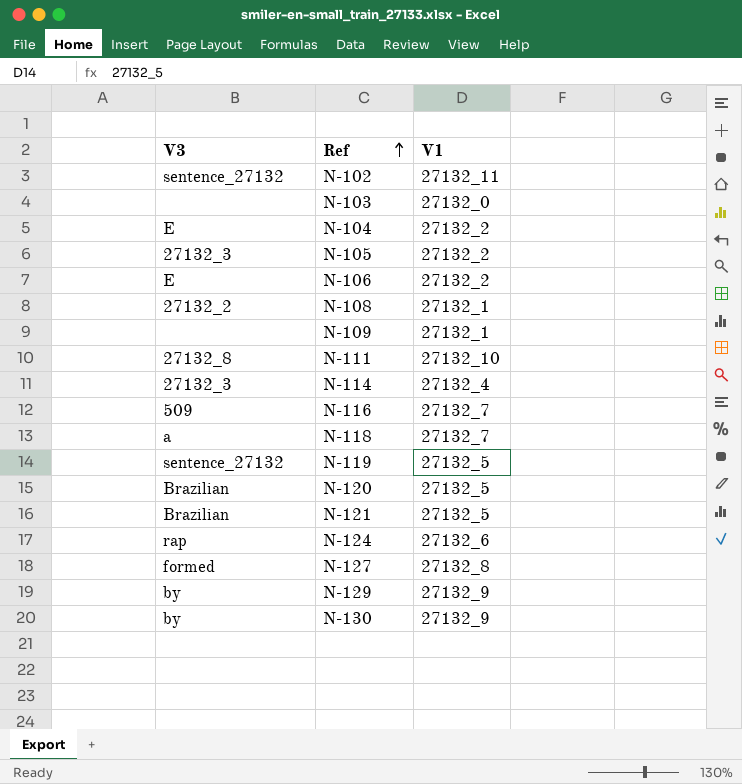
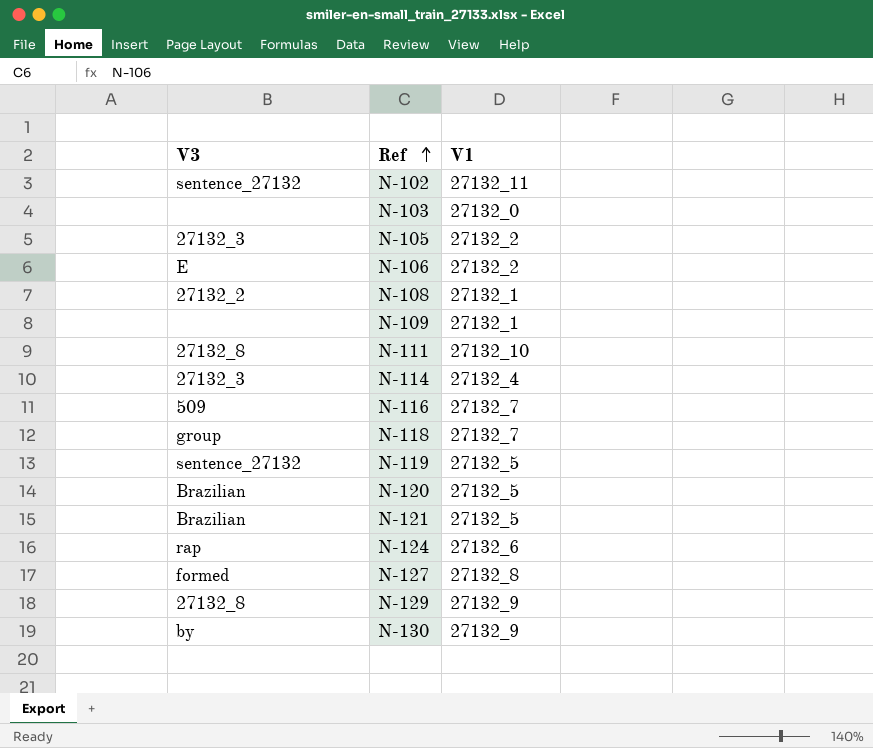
row N-104: E | 27132_2 -> none
N-118 | V3: a -> group
N-129 | V3: by -> 27132_8

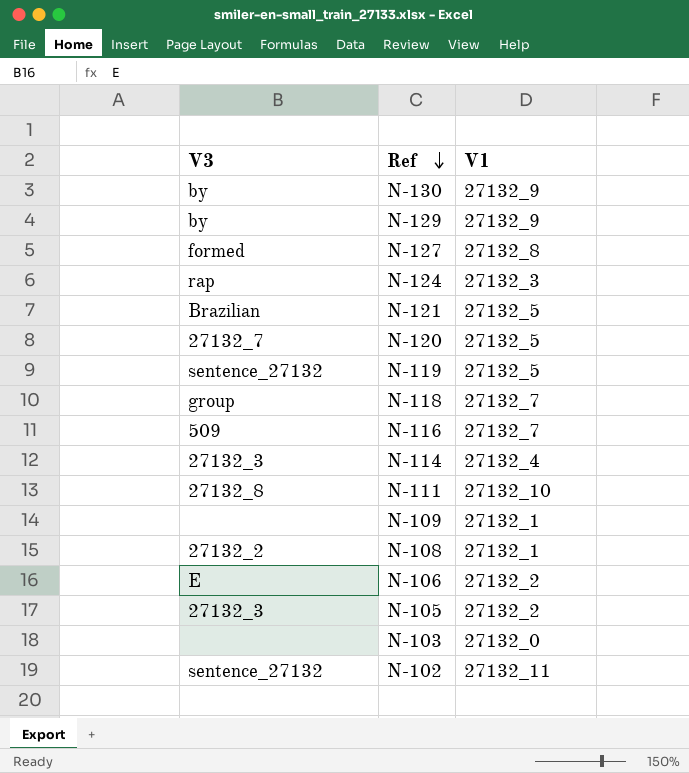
row order: Ref ascending -> Ref descending
N-129 | V3: 27132_8 -> by
N-124 | V1: 27132_6 -> 27132_3
N-120 | V3: Brazilian -> 27132_7

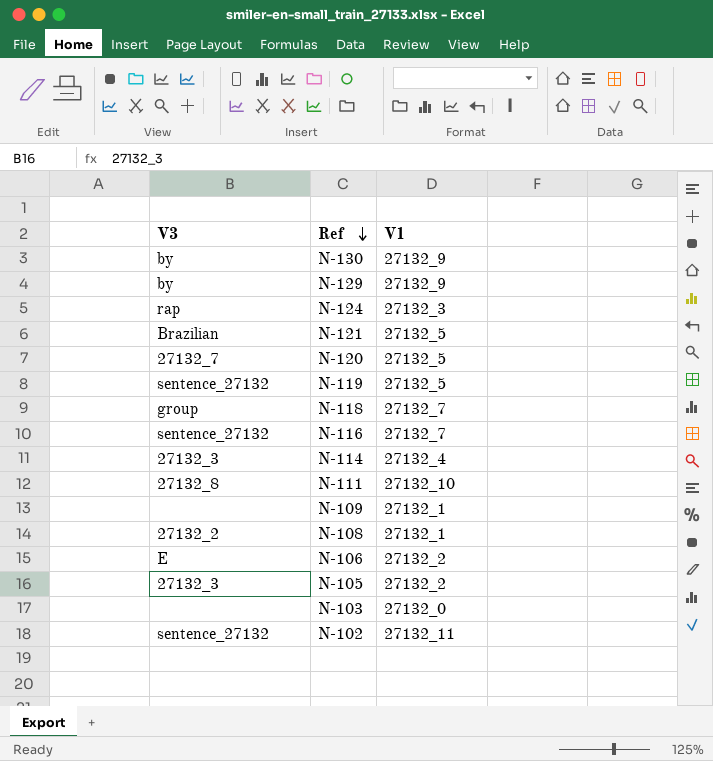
row N-127: formed | 27132_8 -> none
N-116 | V3: 509 -> sentence_27132

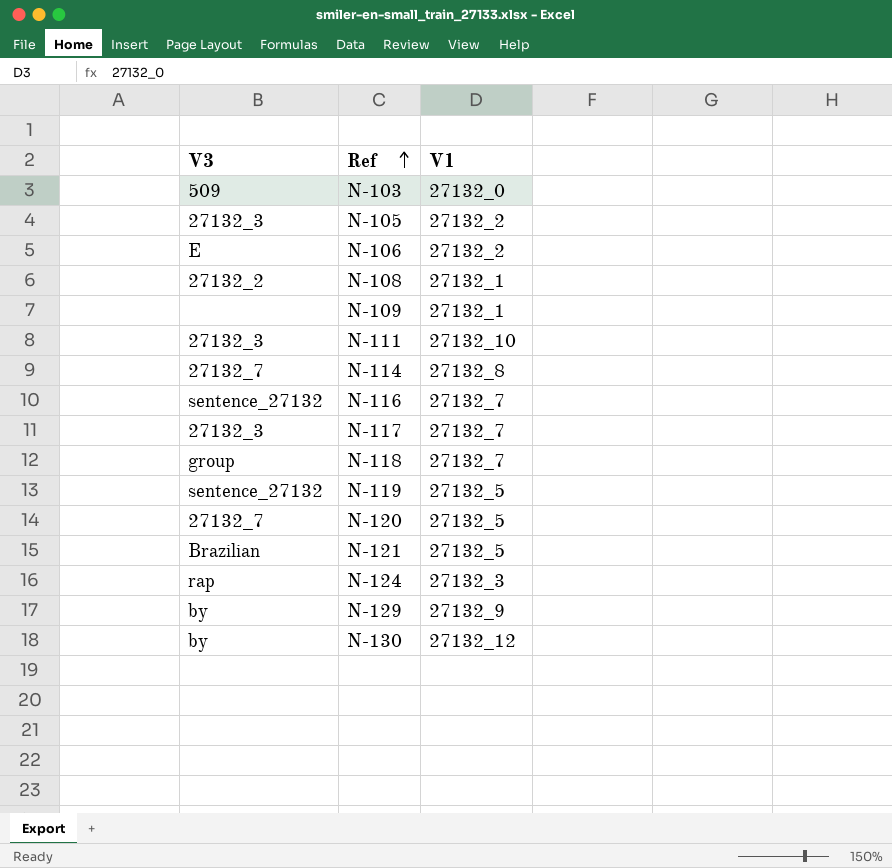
row order: Ref descending -> Ref ascending
row N-102: sentence_27132 | 27132_11 -> none
N-103 | V3: none -> 509
N-111 | V3: 27132_8 -> 27132_3
N-114 | V3: 27132_3 -> 27132_7
N-114 | V1: 27132_4 -> 27132_8
row N-117: none -> 27132_3 | 27132_7
N-130 | V1: 27132_9 -> 27132_12

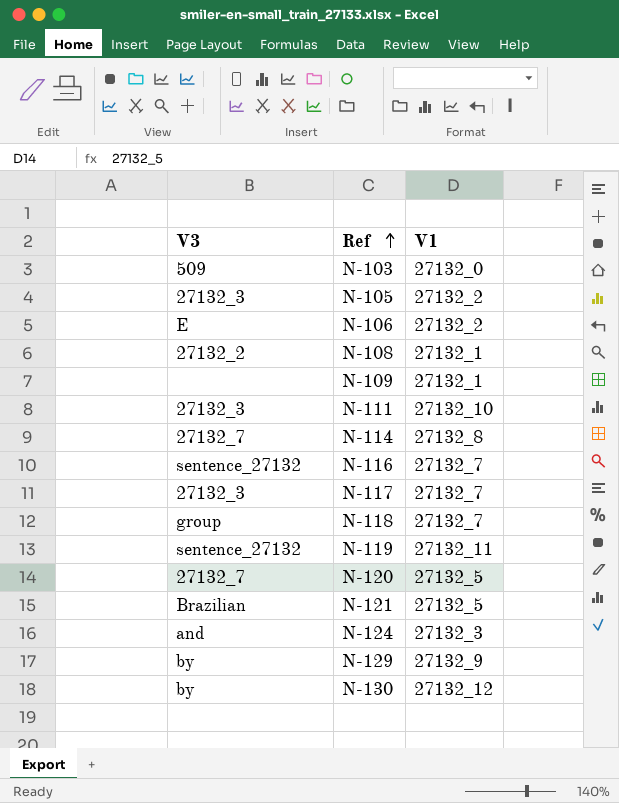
N-119 | V1: 27132_5 -> 27132_11
N-124 | V3: rap -> and

